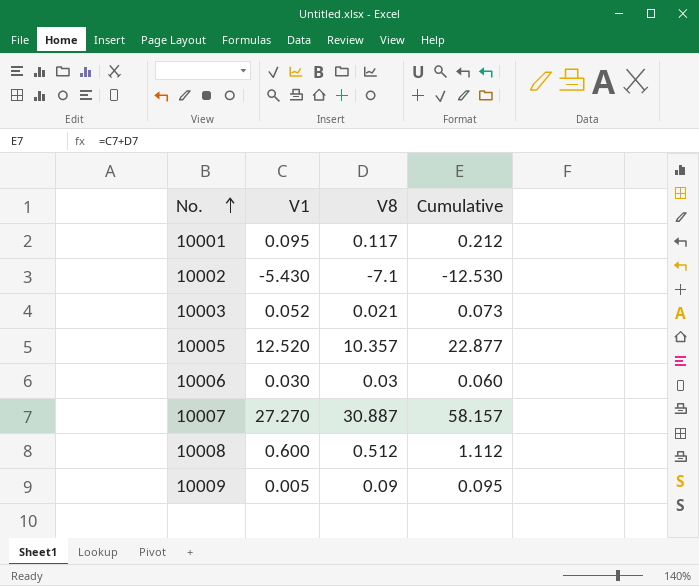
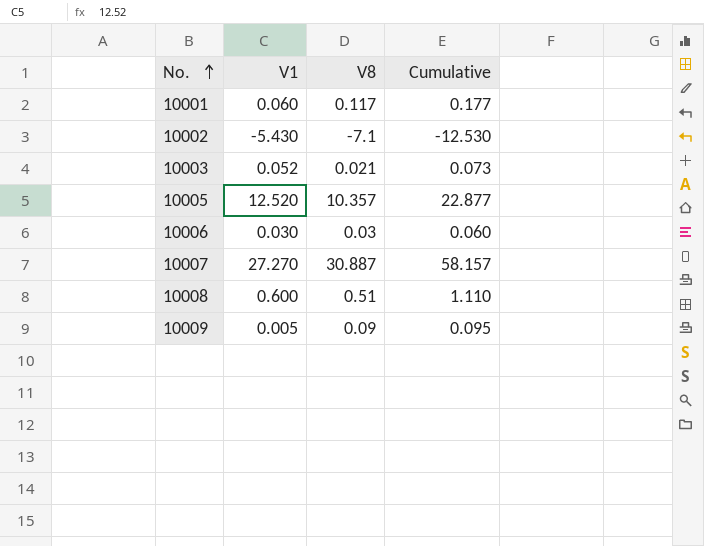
10001 | V1: 0.095 -> 0.060
10001 | Cumulative: 0.212 -> 0.177
10008 | V8: 0.512 -> 0.51
10008 | Cumulative: 1.112 -> 1.110

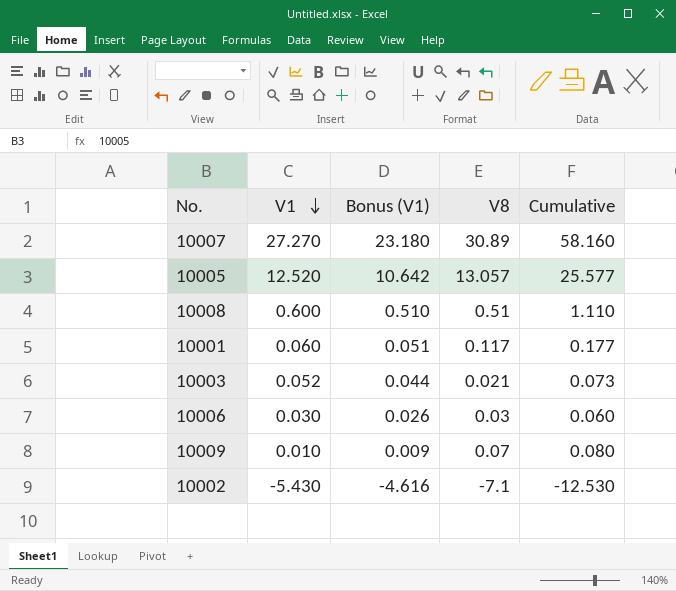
row order: No. ascending -> V1 descending
column Bonus (V1) | formula: none -> [V1] * 0.85
10007 | V8: 30.887 -> 30.89
10007 | Cumulative: 58.157 -> 58.160
10005 | V8: 10.357 -> 13.057
10005 | Cumulative: 22.877 -> 25.577
10009 | V1: 0.005 -> 0.010
10009 | V8: 0.09 -> 0.07
10009 | Cumulative: 0.095 -> 0.080

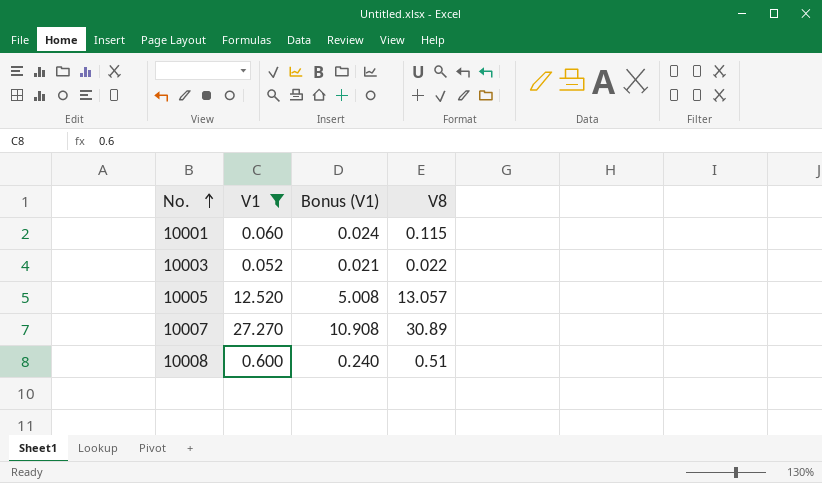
filter: none -> V1 >= 0.052
row order: V1 descending -> No. ascending
column Cumulative | formula: [V1] + [V8] -> none
column Bonus (V1) | formula: [V1] * 0.85 -> [V1] * 0.4
10001 | V8: 0.117 -> 0.115
10003 | V8: 0.021 -> 0.022

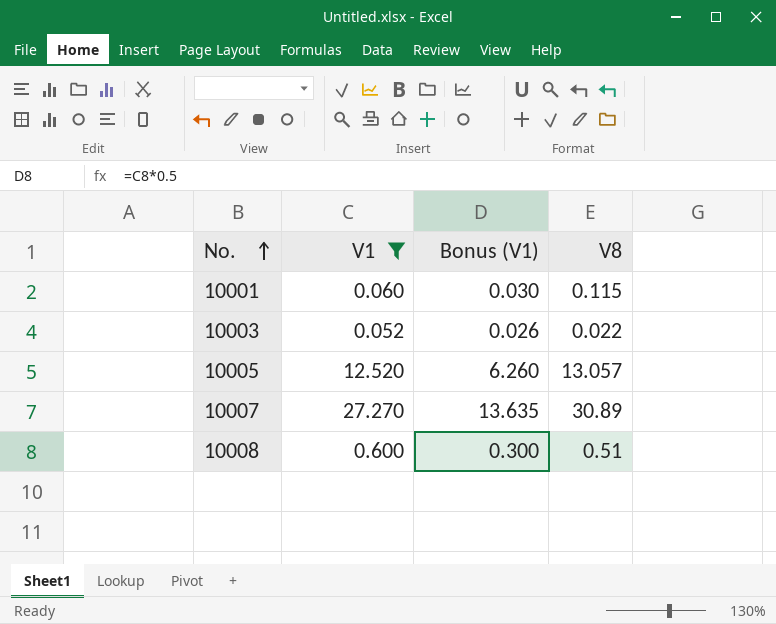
column Bonus (V1) | formula: [V1] * 0.4 -> [V1] * 0.5

